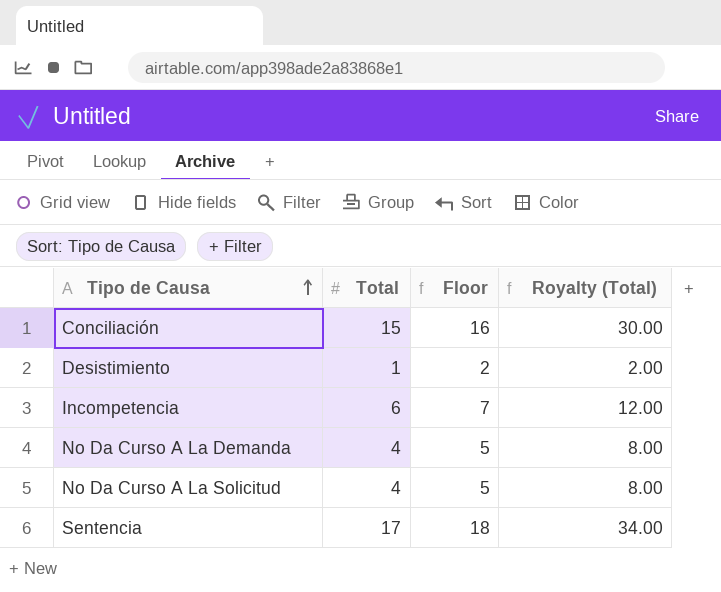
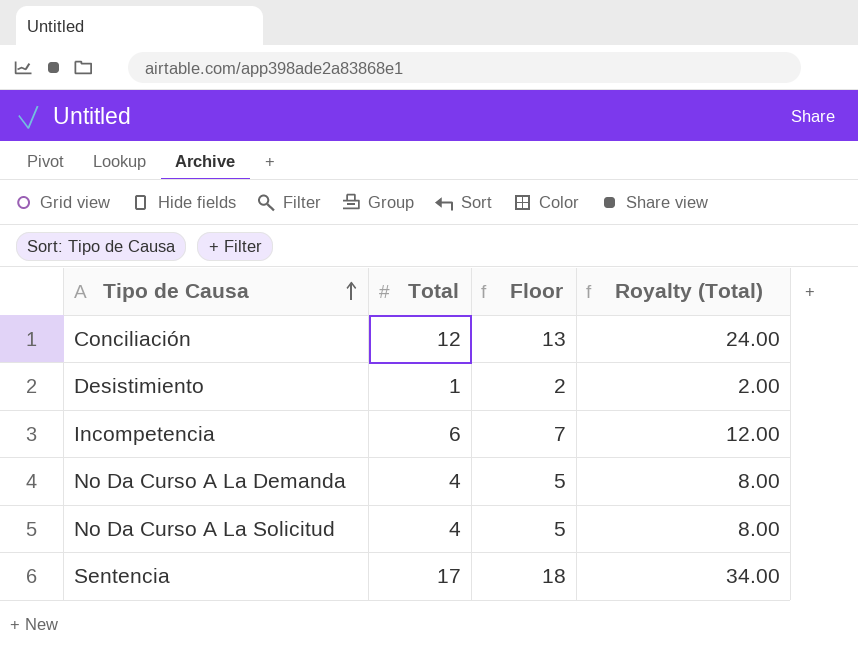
Conciliación | Total: 15 -> 12
Conciliación | Floor: 16 -> 13
Conciliación | Royalty (Total): 30.00 -> 24.00

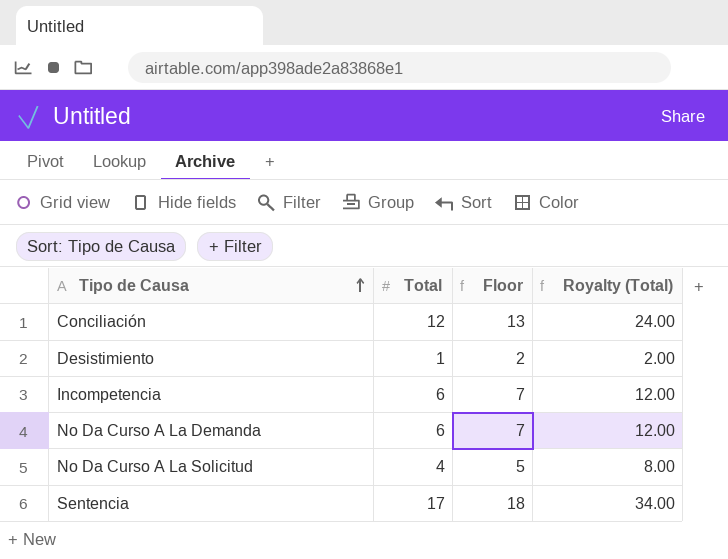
No Da Curso A La Demanda | Total: 4 -> 6
No Da Curso A La Demanda | Floor: 5 -> 7
No Da Curso A La Demanda | Royalty (Total): 8.00 -> 12.00

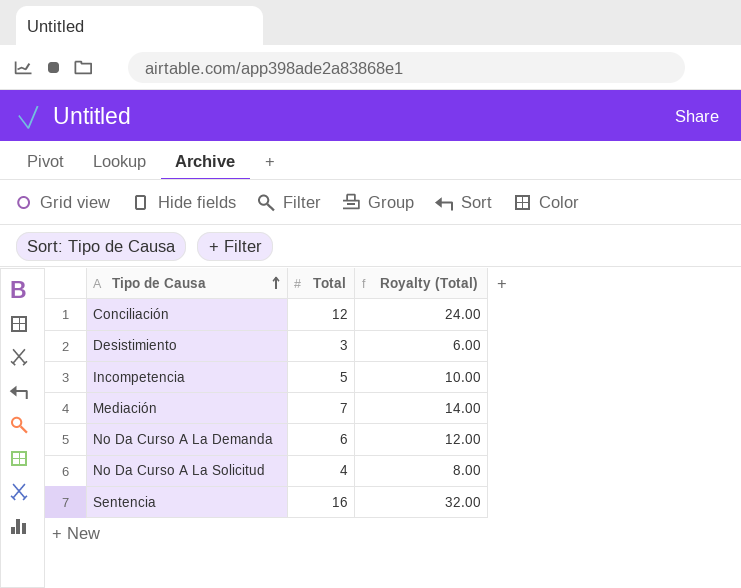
column Floor | formula: [Total] + 1 -> none
Desistimiento | Total: 1 -> 3
Desistimiento | Royalty (Total): 2.00 -> 6.00
Incompetencia | Total: 6 -> 5
Incompetencia | Royalty (Total): 12.00 -> 10.00
row Mediación: none -> 7 | 14.00
Sentencia | Total: 17 -> 16
Sentencia | Royalty (Total): 34.00 -> 32.00

